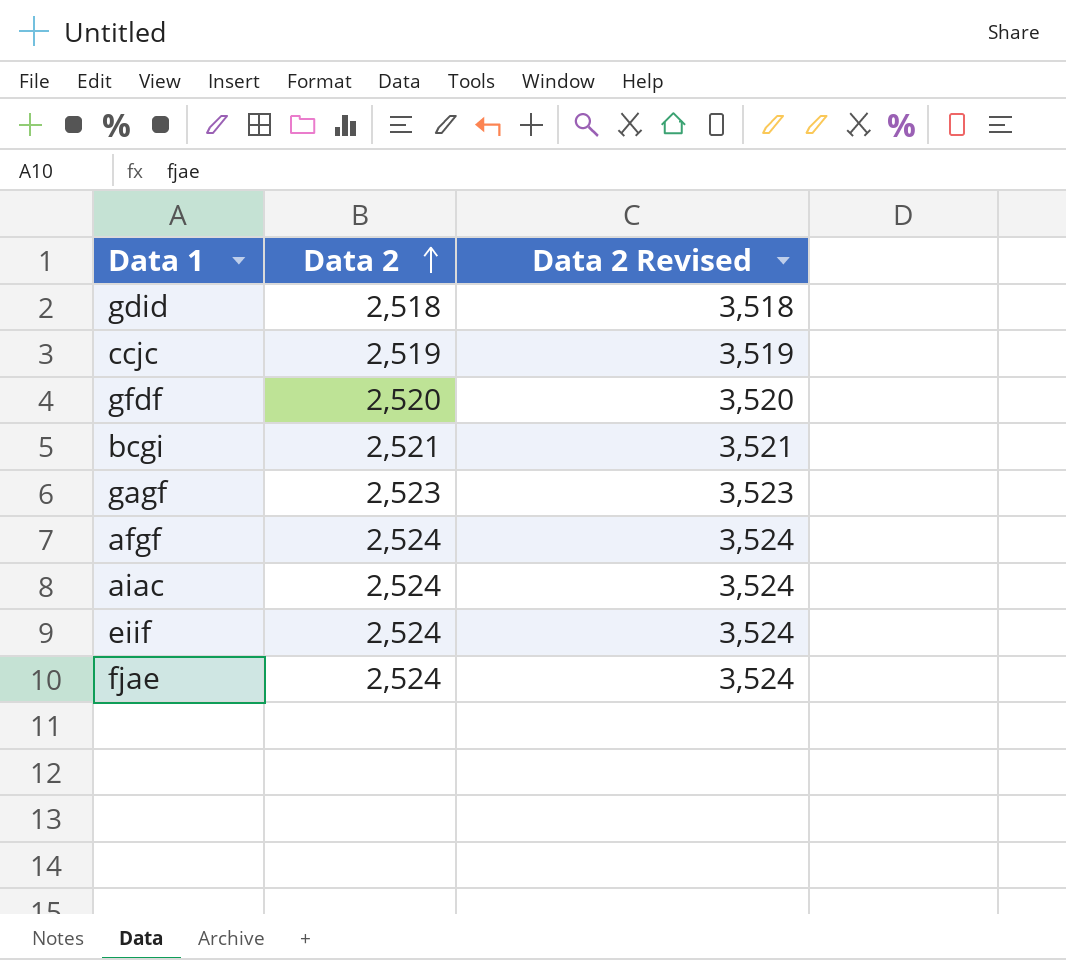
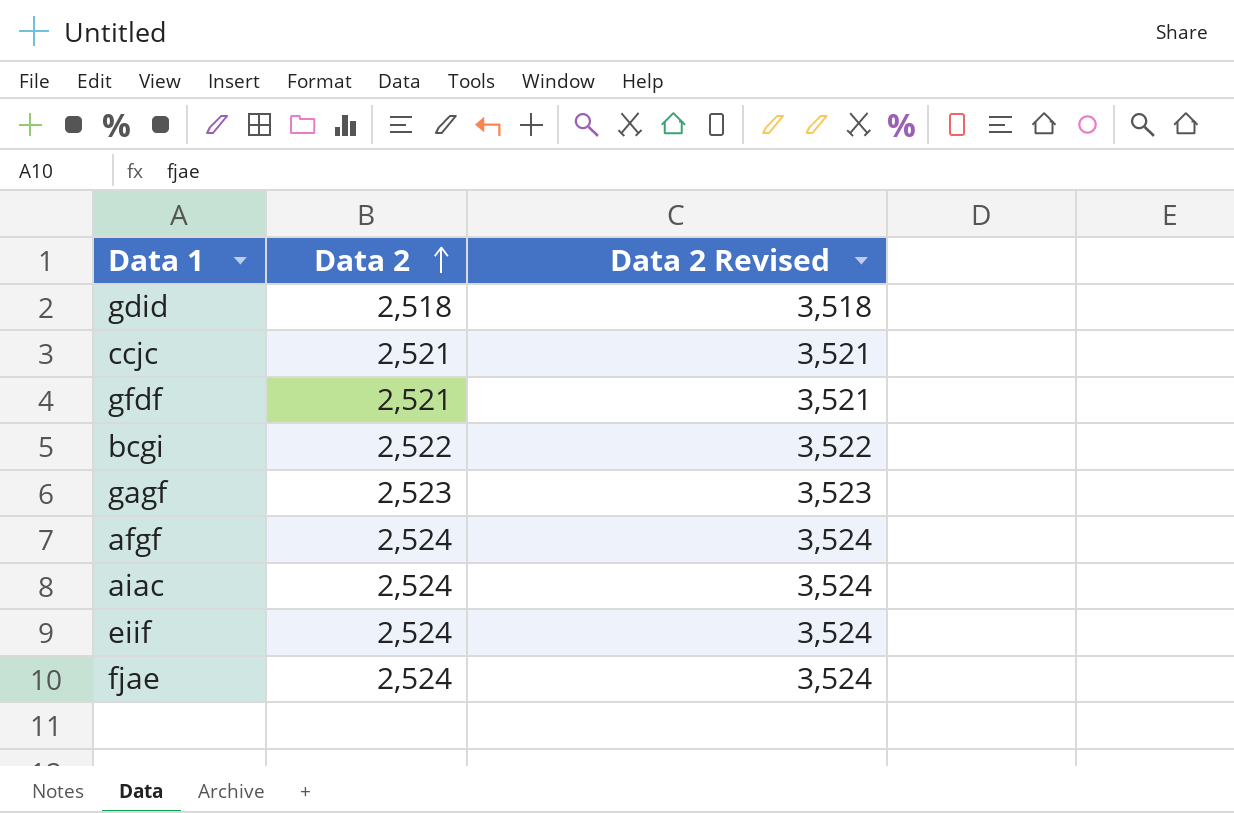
ccjc | Data 2: 2,519 -> 2,521
ccjc | Data 2 Revised: 3,519 -> 3,521
gfdf | Data 2: 2,520 -> 2,521
gfdf | Data 2 Revised: 3,520 -> 3,521
bcgi | Data 2: 2,521 -> 2,522
bcgi | Data 2 Revised: 3,521 -> 3,522

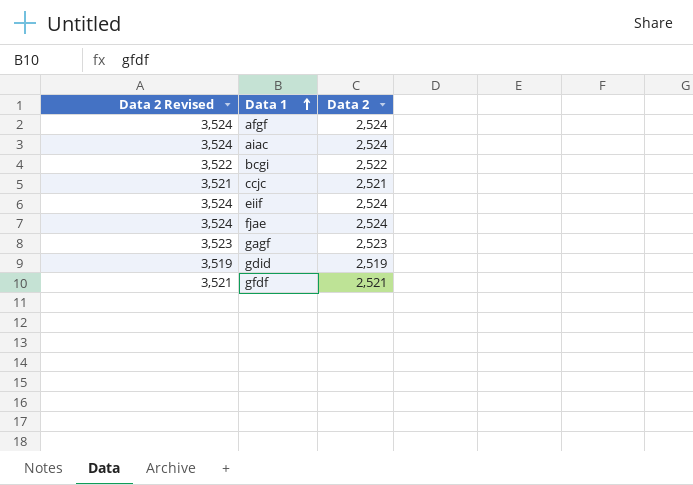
row order: Data 2 ascending -> Data 1 ascending
column Data 2 Revised | position: 3 -> 1
gdid | Data 2 Revised: 3,518 -> 3,519
gdid | Data 2: 2,518 -> 2,519

